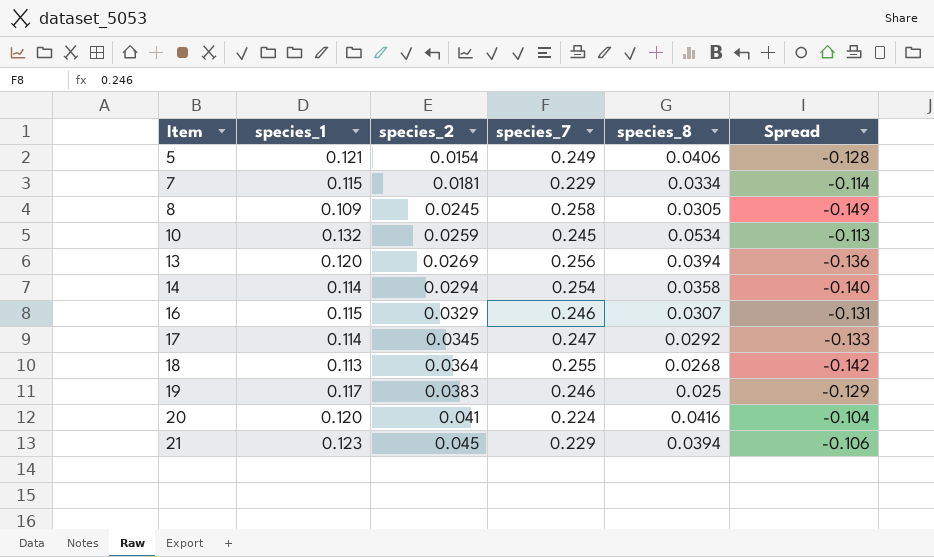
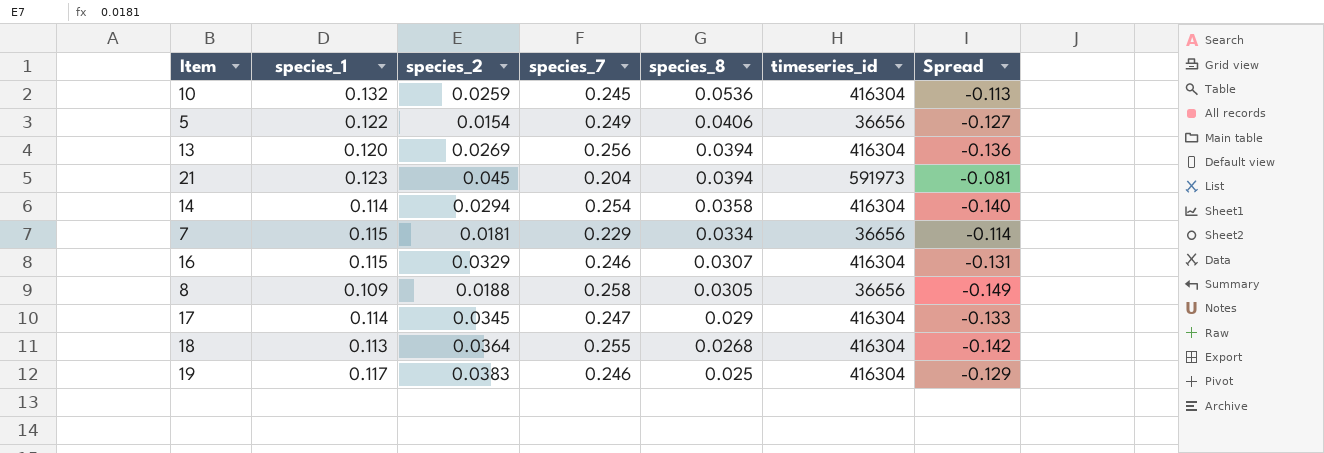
row order: Item ascending -> species_8 descending
column timeseries_id | position: none -> 6
row 20: 0.120 | 0.041 | 0.224 | 0.0416 | -0.104 -> none
10 | species_8: 0.0534 -> 0.0536
5 | species_1: 0.121 -> 0.122
5 | Spread: -0.128 -> -0.127
21 | species_7: 0.229 -> 0.204
21 | Spread: -0.106 -> -0.081
8 | species_2: 0.0245 -> 0.0188
17 | species_8: 0.0292 -> 0.029

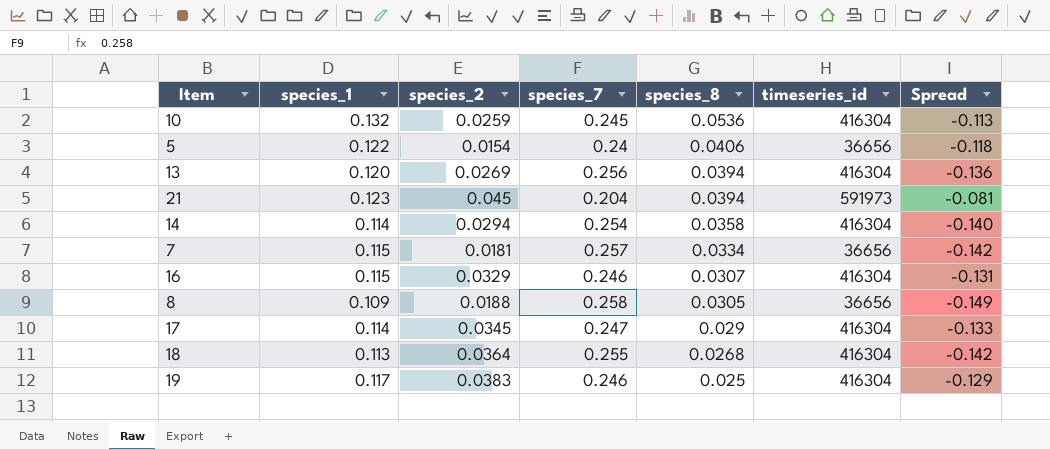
5 | species_7: 0.249 -> 0.24
5 | Spread: -0.127 -> -0.118
7 | species_7: 0.229 -> 0.257
7 | Spread: -0.114 -> -0.142

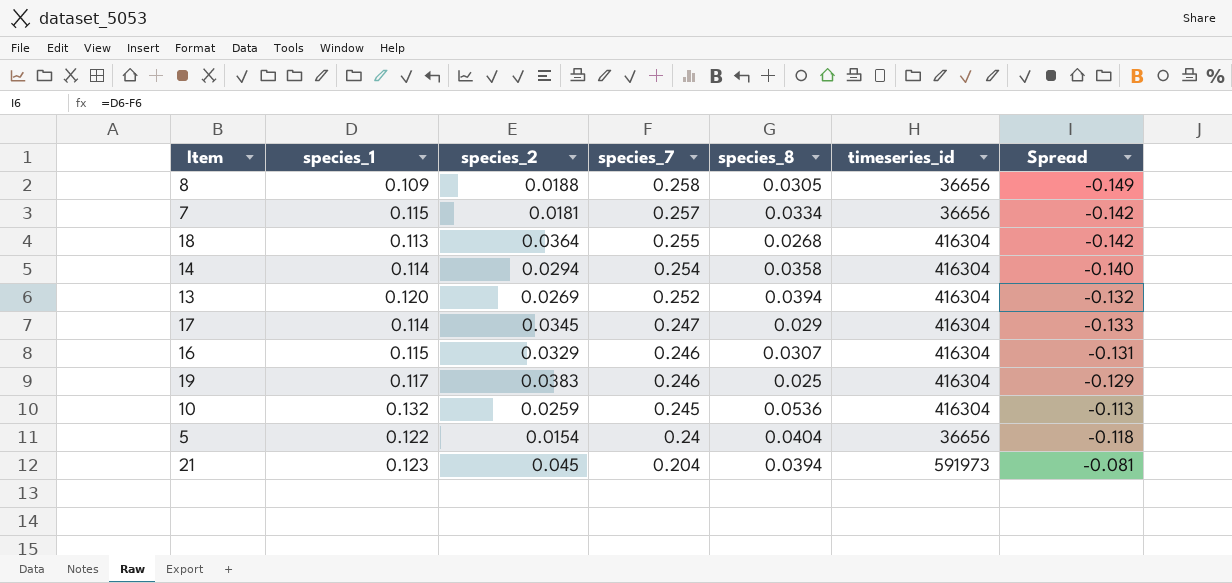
row order: species_8 descending -> species_7 descending
13 | species_7: 0.256 -> 0.252
13 | Spread: -0.136 -> -0.132
5 | species_8: 0.0406 -> 0.0404

